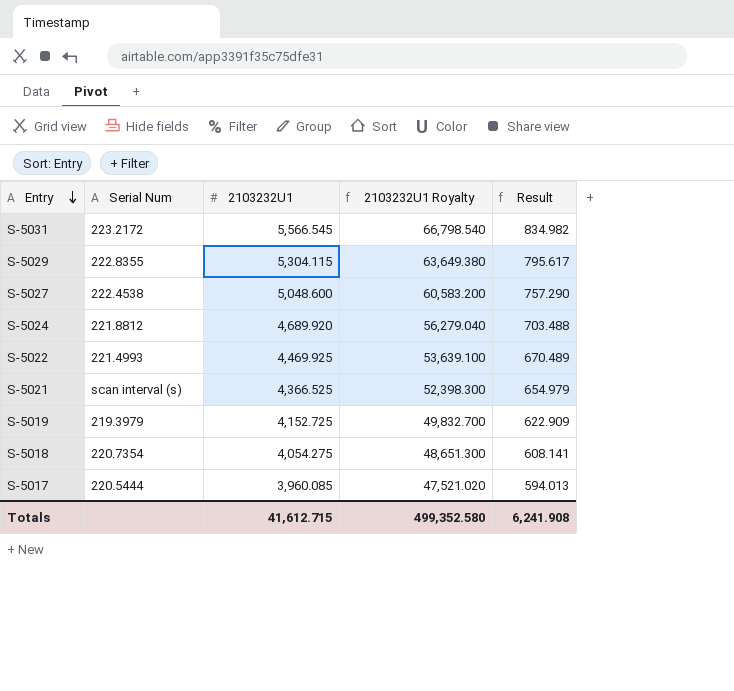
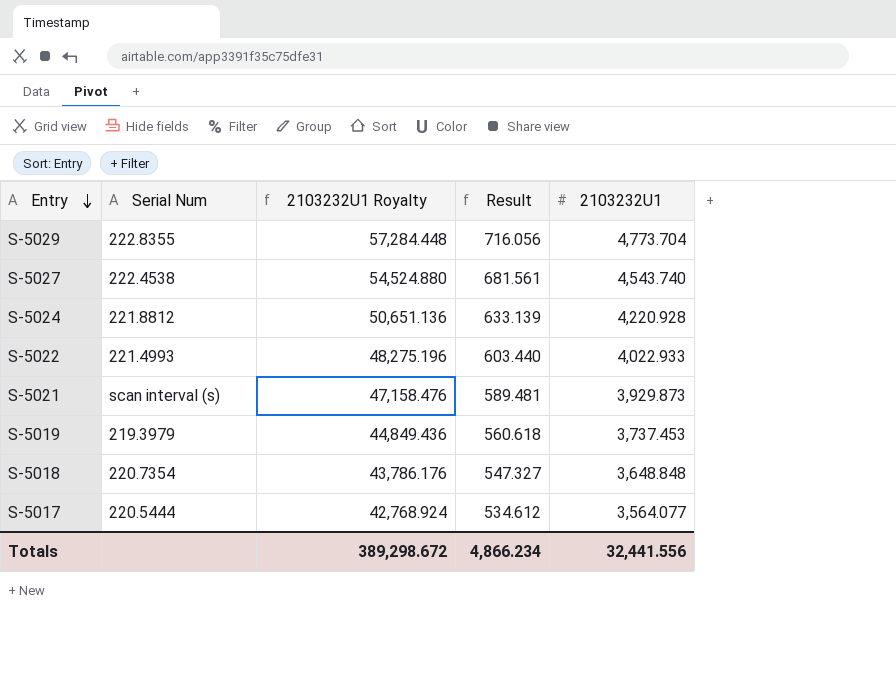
column 2103232U1 | position: 3 -> 5
row S-5031: 223.2172 | 5,566.545 | 66,798.540 | 834.982 -> none
S-5029 | 2103232U1 Royalty: 63,649.380 -> 57,284.448
S-5029 | Result: 795.617 -> 716.056
S-5029 | 2103232U1: 5,304.115 -> 4,773.704
S-5027 | 2103232U1 Royalty: 60,583.200 -> 54,524.880
S-5027 | Result: 757.290 -> 681.561
S-5027 | 2103232U1: 5,048.600 -> 4,543.740
S-5024 | 2103232U1 Royalty: 56,279.040 -> 50,651.136
S-5024 | Result: 703.488 -> 633.139
S-5024 | 2103232U1: 4,689.920 -> 4,220.928
S-5022 | 2103232U1 Royalty: 53,639.100 -> 48,275.196
S-5022 | Result: 670.489 -> 603.440
S-5022 | 2103232U1: 4,469.925 -> 4,022.933
S-5021 | 2103232U1 Royalty: 52,398.300 -> 47,158.476
S-5021 | Result: 654.979 -> 589.481
S-5021 | 2103232U1: 4,366.525 -> 3,929.873
S-5019 | 2103232U1 Royalty: 49,832.700 -> 44,849.436
S-5019 | Result: 622.909 -> 560.618
S-5019 | 2103232U1: 4,152.725 -> 3,737.453
S-5018 | 2103232U1 Royalty: 48,651.300 -> 43,786.176
S-5018 | Result: 608.141 -> 547.327
S-5018 | 2103232U1: 4,054.275 -> 3,648.848
S-5017 | 2103232U1 Royalty: 47,521.020 -> 42,768.924
S-5017 | Result: 594.013 -> 534.612
S-5017 | 2103232U1: 3,960.085 -> 3,564.077
Totals | 2103232U1 Royalty: 499,352.580 -> 389,298.672
Totals | Result: 6,241.908 -> 4,866.234
Totals | 2103232U1: 41,612.715 -> 32,441.556

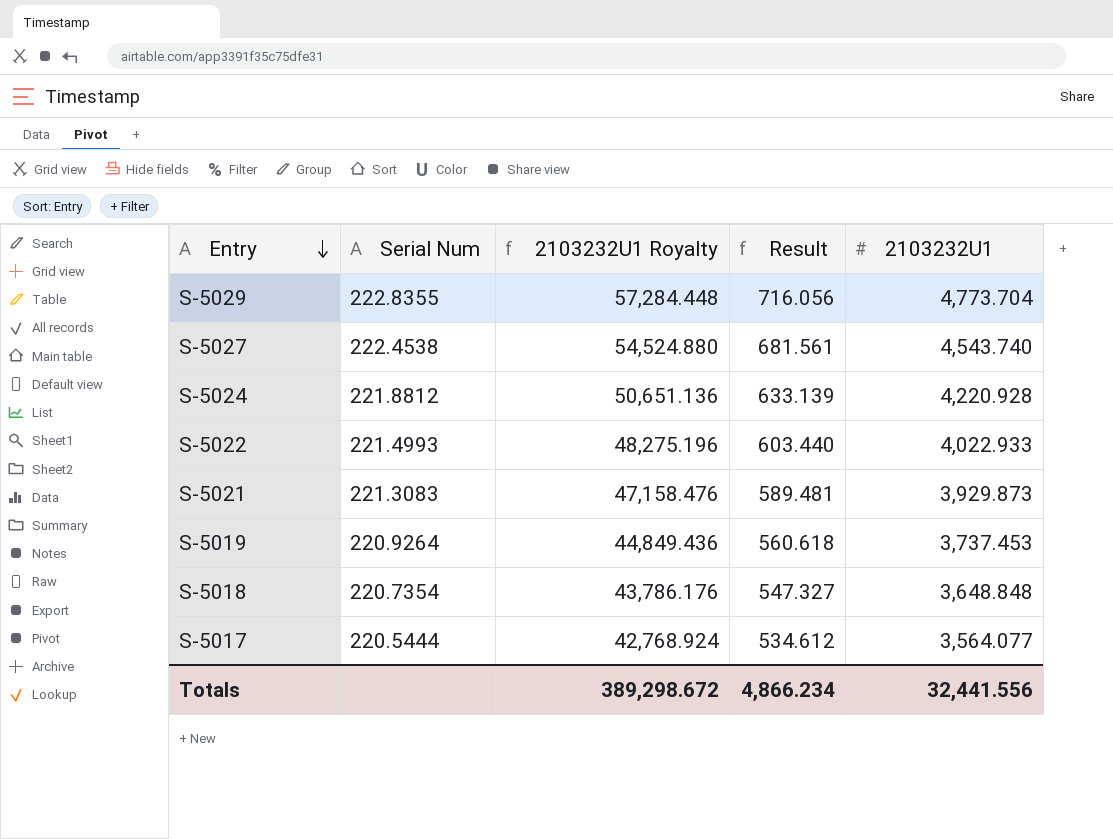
S-5021 | Serial Num: scan interval (s) -> 221.3083
S-5019 | Serial Num: 219.3979 -> 220.9264

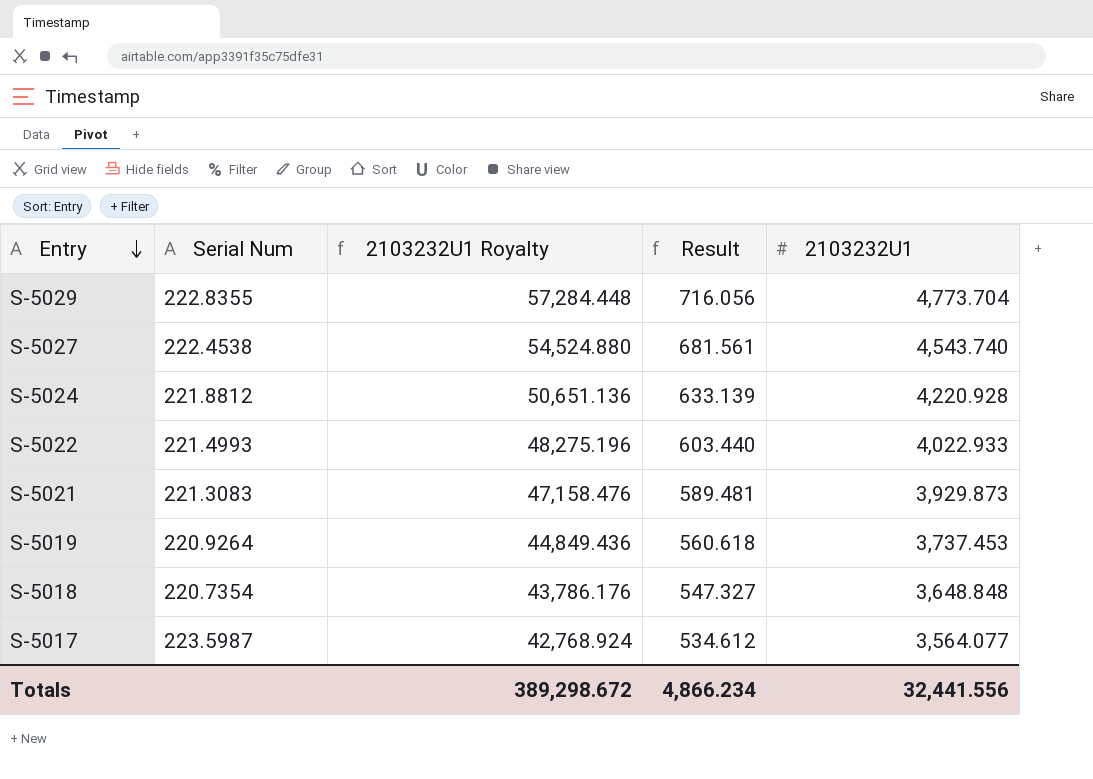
S-5017 | Serial Num: 220.5444 -> 223.5987

